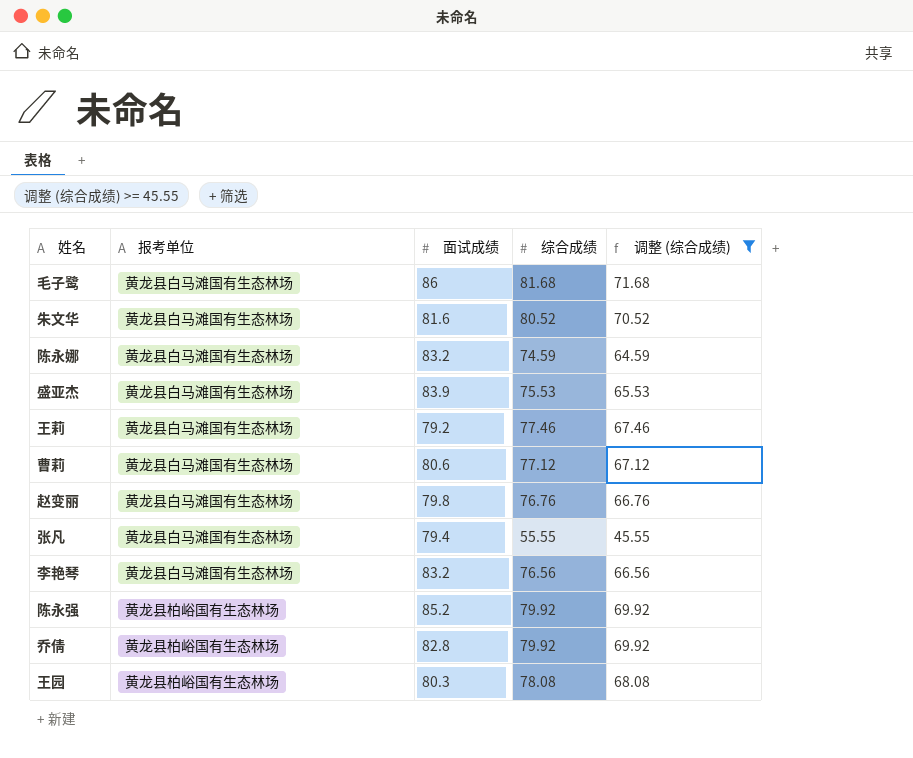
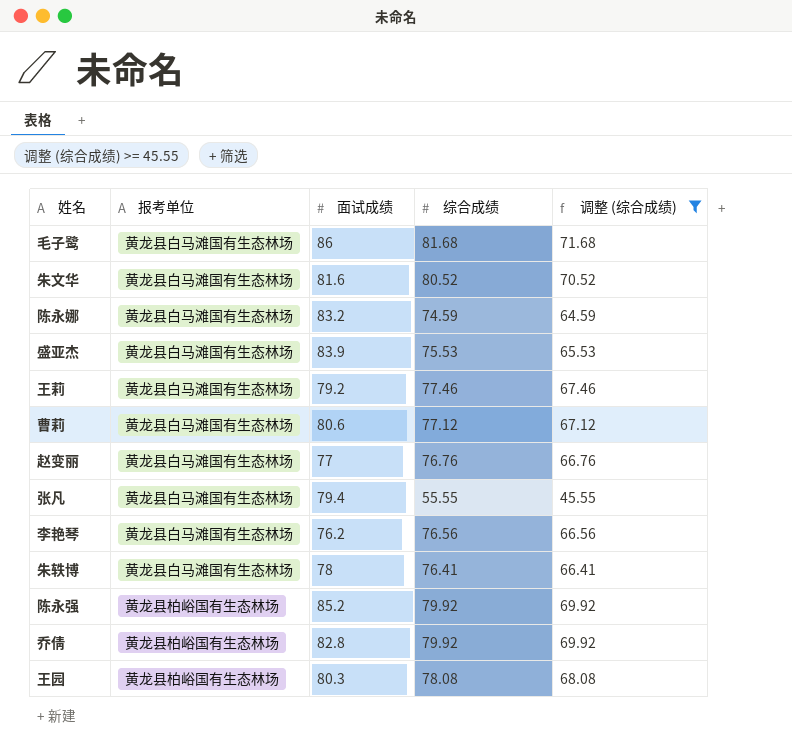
赵变丽 | 面试成绩: 79.8 -> 77
李艳琴 | 面试成绩: 83.2 -> 76.2
row 朱轶博: none -> 黄龙县白马滩国有生态林场 | 78 | 76.41 | 66.41

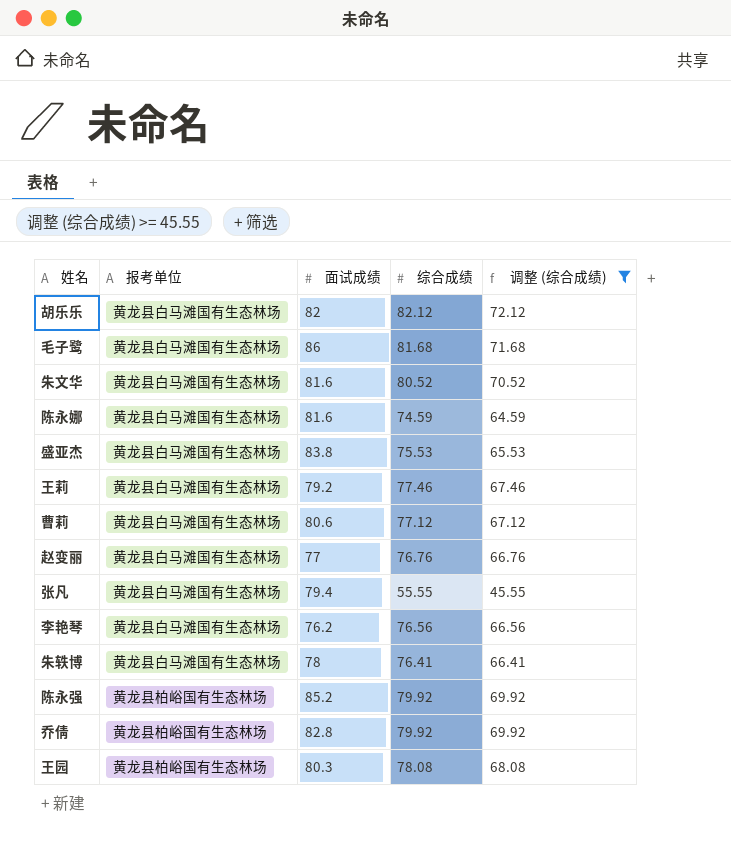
row 胡乐乐: none -> 黄龙县白马滩国有生态林场 | 82 | 82.12 | 72.12
陈永娜 | 面试成绩: 83.2 -> 81.6
盛亚杰 | 面试成绩: 83.9 -> 83.8

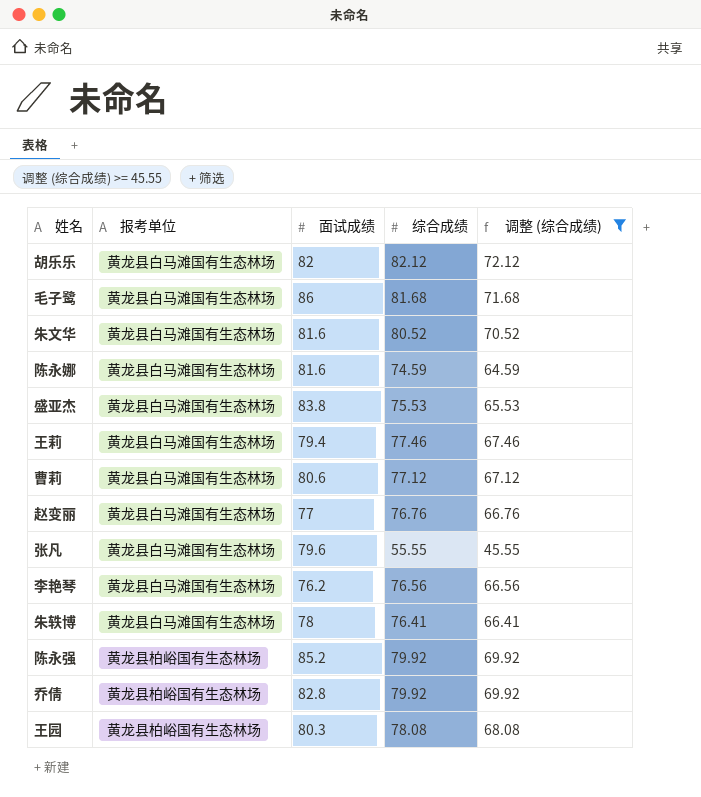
王莉 | 面试成绩: 79.2 -> 79.4
张凡 | 面试成绩: 79.4 -> 79.6

